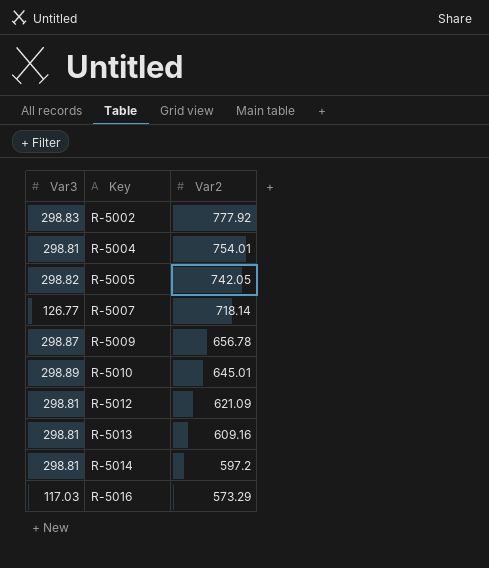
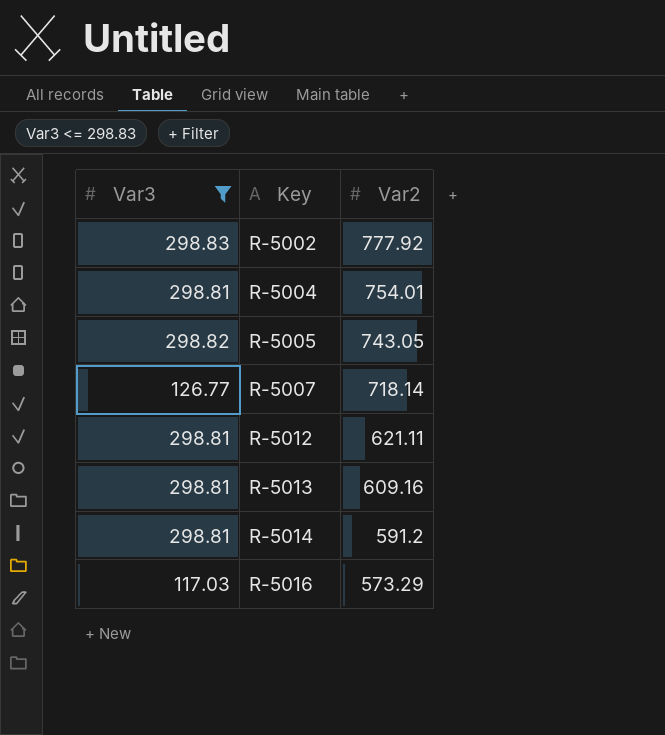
filter: none -> Var3 <= 298.83
R-5005 | Var2: 742.05 -> 743.05
R-5012 | Var2: 621.09 -> 621.11
R-5014 | Var2: 597.2 -> 591.2

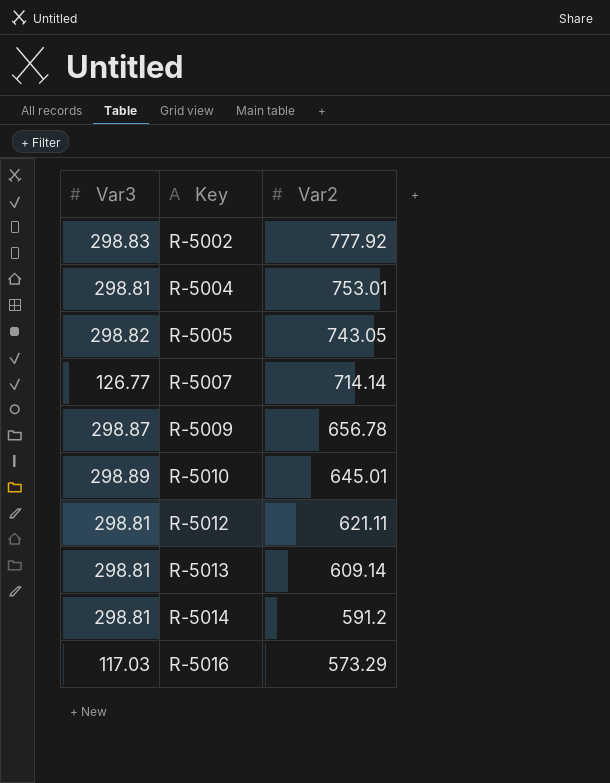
filter: Var3 <= 298.83 -> none
R-5004 | Var2: 754.01 -> 753.01
R-5007 | Var2: 718.14 -> 714.14
R-5013 | Var2: 609.16 -> 609.14

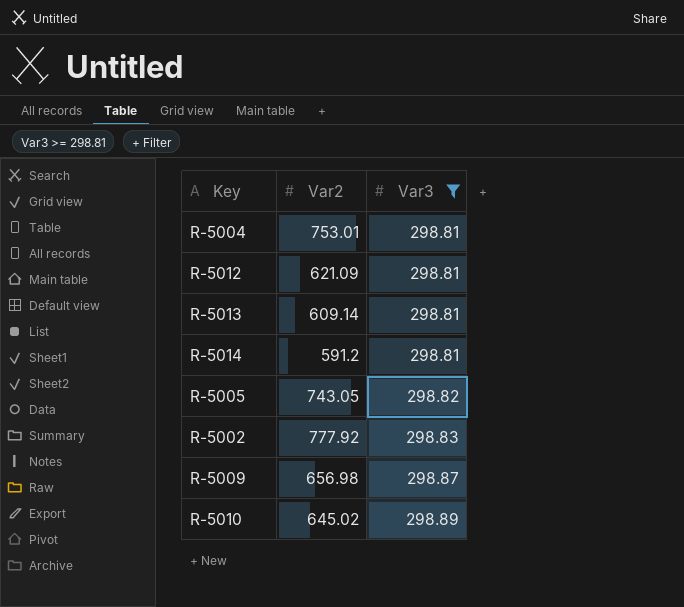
filter: none -> Var3 >= 298.81
row order: Key ascending -> Var3 ascending
column Var3 | position: 1 -> 3
R-5012 | Var2: 621.11 -> 621.09
R-5009 | Var2: 656.78 -> 656.98
R-5010 | Var2: 645.01 -> 645.02

